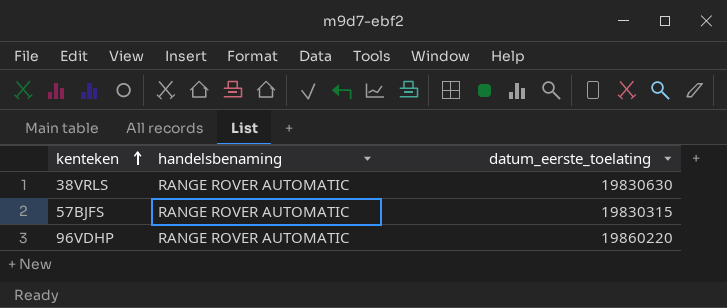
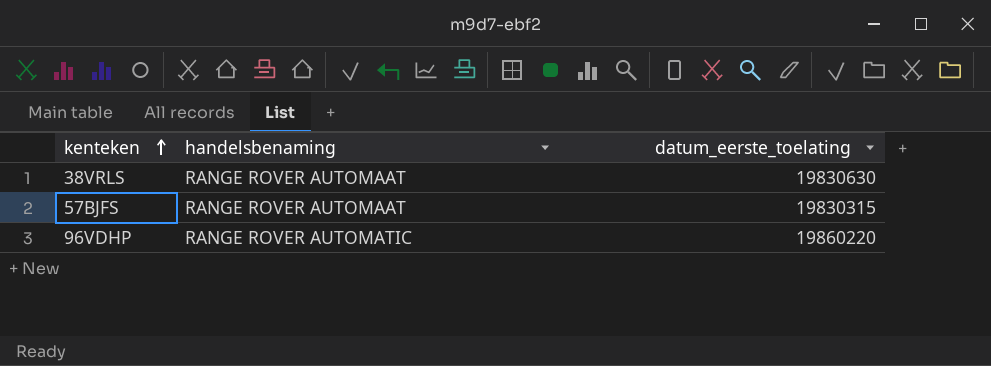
38VRLS | handelsbenaming: RANGE ROVER AUTOMATIC -> RANGE ROVER AUTOMAAT
57BJFS | handelsbenaming: RANGE ROVER AUTOMATIC -> RANGE ROVER AUTOMAAT

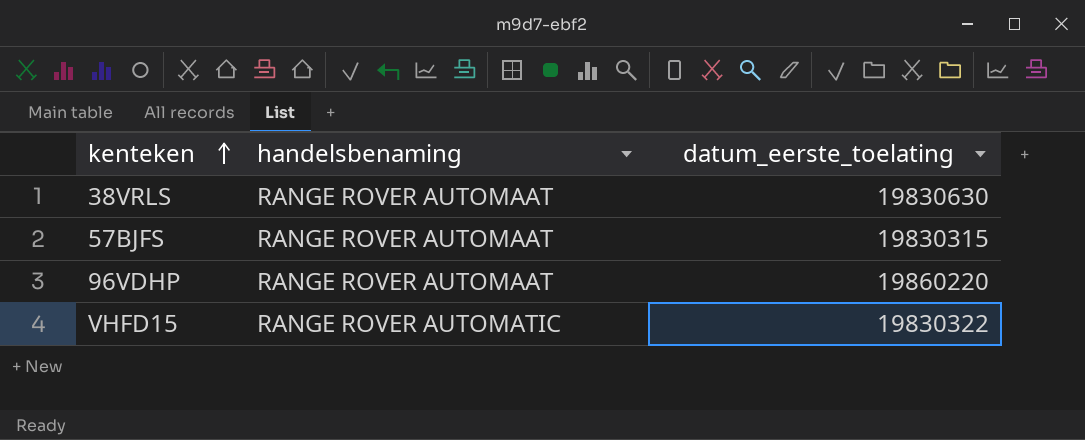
96VDHP | handelsbenaming: RANGE ROVER AUTOMATIC -> RANGE ROVER AUTOMAAT
row VHFD15: none -> RANGE ROVER AUTOMATIC | 19830322

